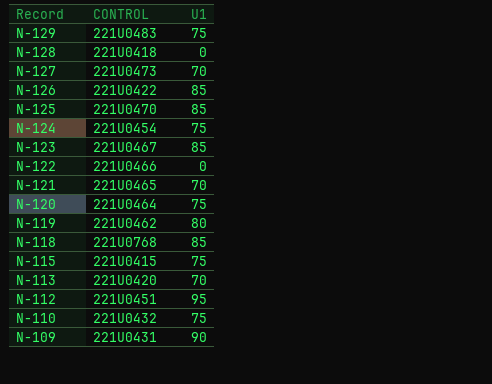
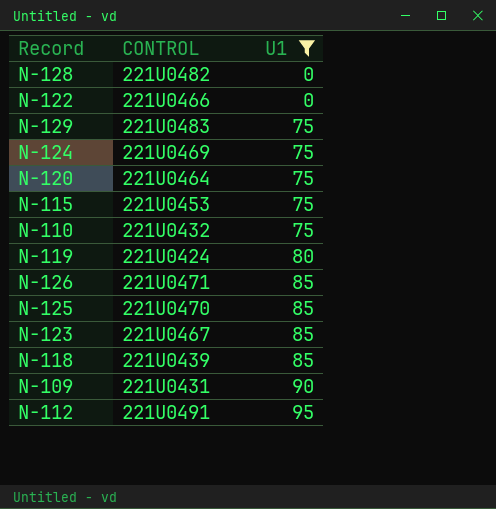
filter: none -> U1 != 70
row order: Record descending -> U1 ascending
N-128 | CONTROL: 221U0418 -> 221U0482
N-124 | CONTROL: 221U0454 -> 221U0469
N-115 | CONTROL: 221U0415 -> 221U0453
N-119 | CONTROL: 221U0462 -> 221U0424
N-126 | CONTROL: 221U0422 -> 221U0471
N-118 | CONTROL: 221U0768 -> 221U0439
N-112 | CONTROL: 221U0451 -> 221U0491

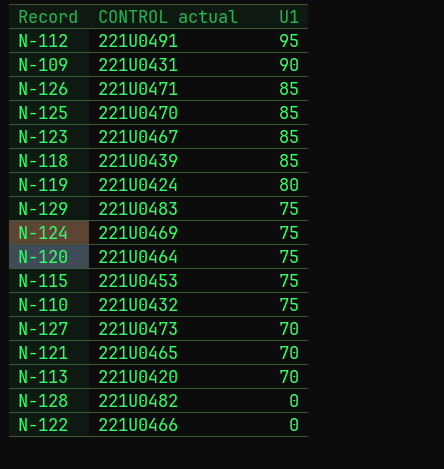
filter: U1 != 70 -> none
row order: U1 ascending -> U1 descending
column name: CONTROL -> CONTROL actual

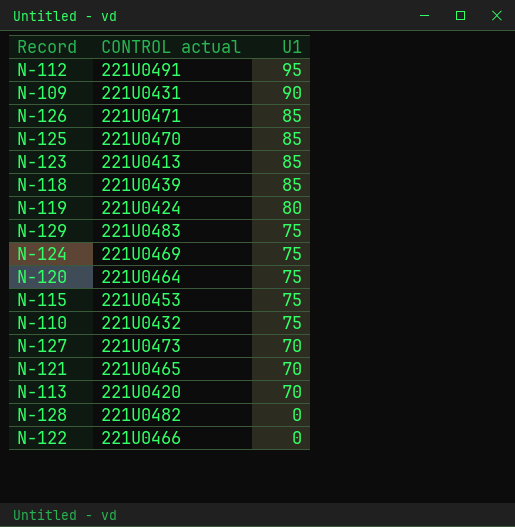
N-123 | CONTROL actual: 221U0467 -> 221U0413

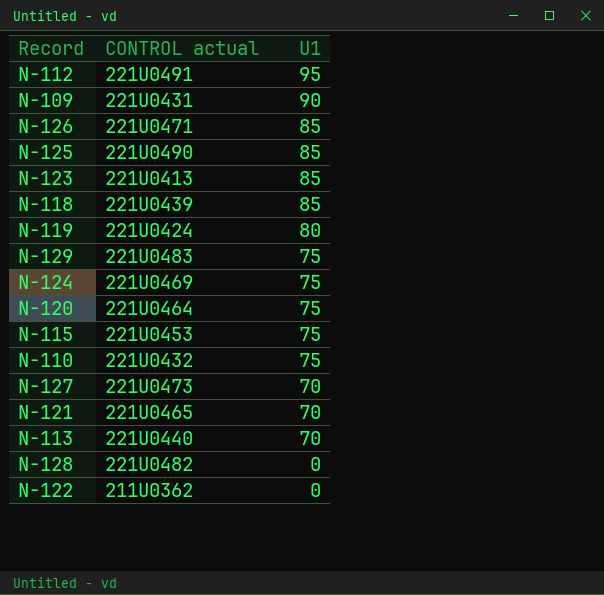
N-125 | CONTROL actual: 221U0470 -> 221U0490
N-113 | CONTROL actual: 221U0420 -> 221U0440
N-122 | CONTROL actual: 221U0466 -> 211U0362

